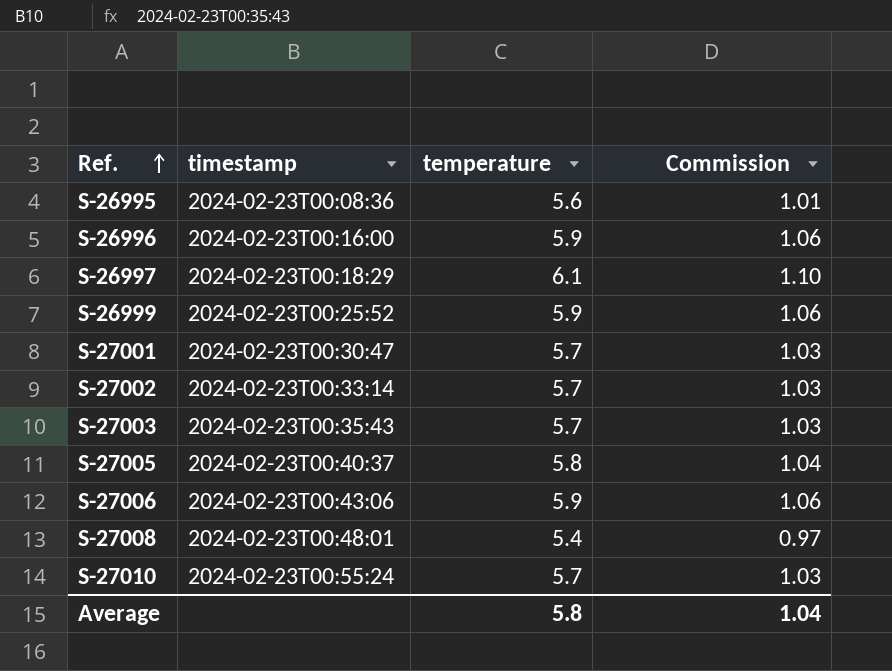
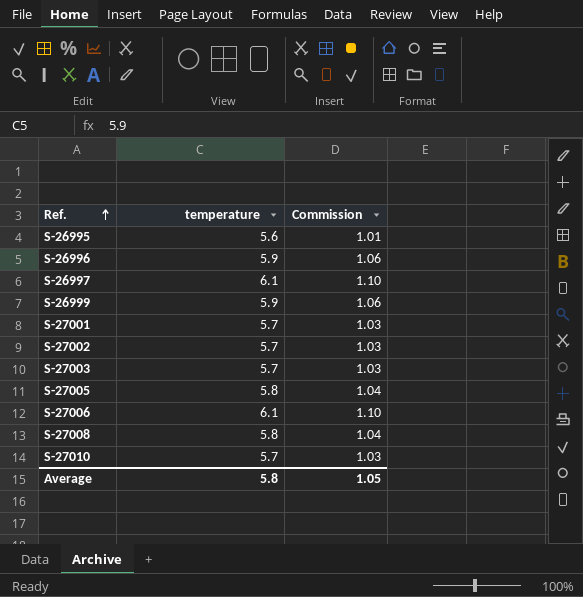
column timestamp | position: 2 -> none
S-27006 | temperature: 5.9 -> 6.1
S-27006 | Commission: 1.06 -> 1.10
S-27008 | temperature: 5.4 -> 5.8
S-27008 | Commission: 0.97 -> 1.04
Average | Commission: 1.04 -> 1.05

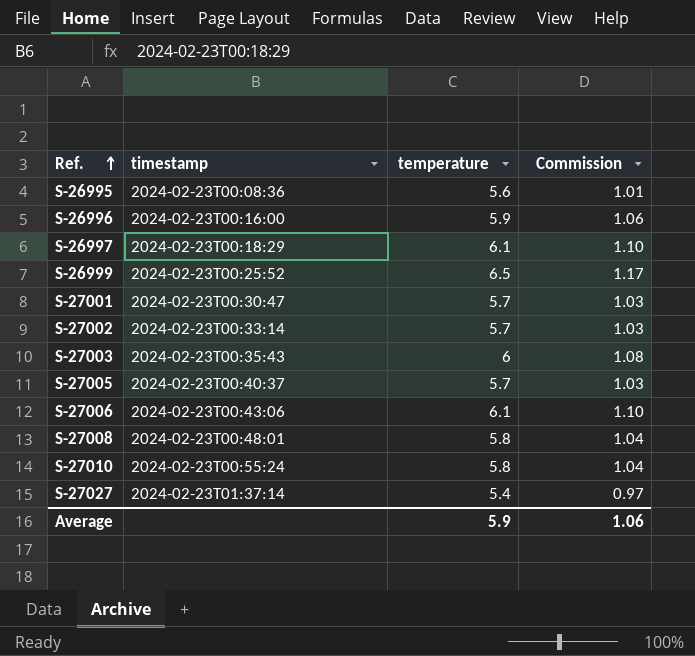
column timestamp | position: none -> 2
S-26999 | temperature: 5.9 -> 6.5
S-26999 | Commission: 1.06 -> 1.17
S-27003 | temperature: 5.7 -> 6
S-27003 | Commission: 1.03 -> 1.08
S-27005 | temperature: 5.8 -> 5.7
S-27005 | Commission: 1.04 -> 1.03
S-27010 | temperature: 5.7 -> 5.8
S-27010 | Commission: 1.03 -> 1.04
row S-27027: none -> 2024-02-23T01:37:14 | 5.4 | 0.97
Average | temperature: 5.8 -> 5.9
Average | Commission: 1.05 -> 1.06

